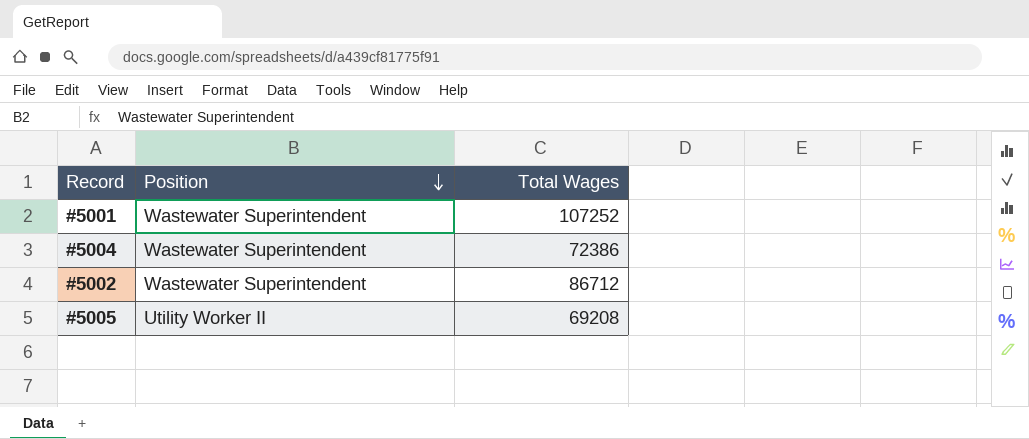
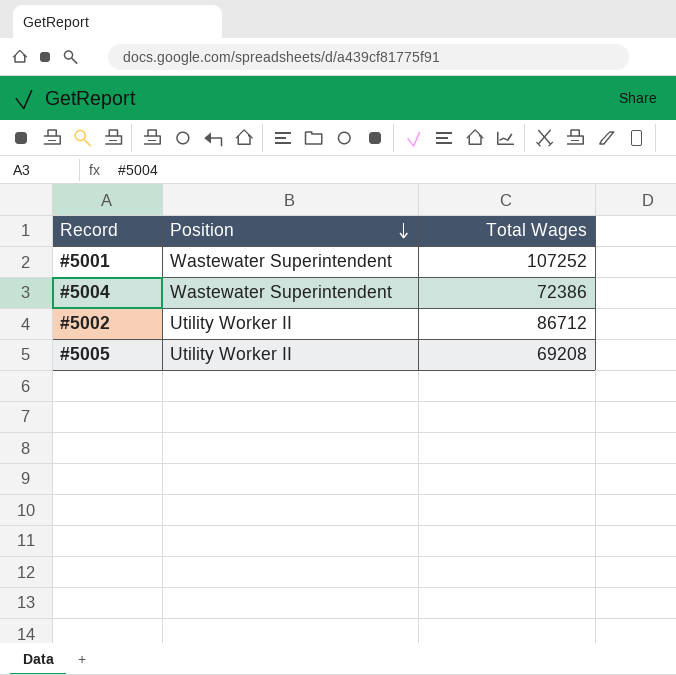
#5002 | Position: Wastewater Superintendent -> Utility Worker II

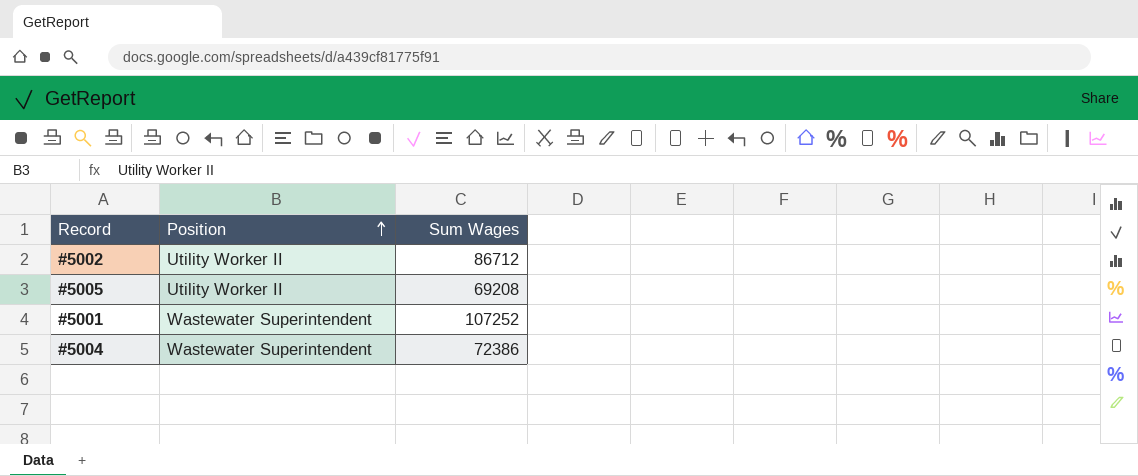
row order: Position descending -> Position ascending
column name: Total Wages -> Sum Wages

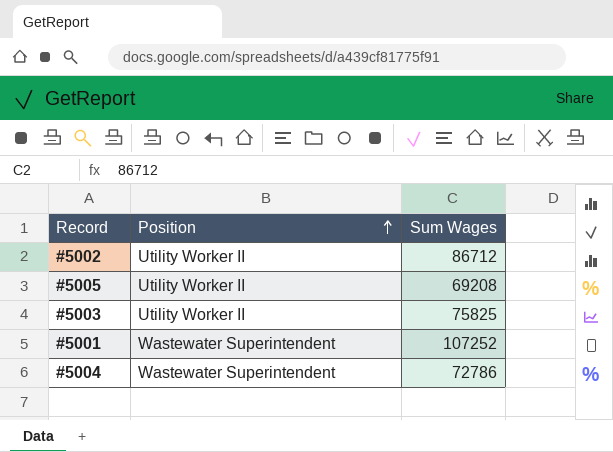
row #5003: none -> Utility Worker II | 75825
#5004 | Sum Wages: 72386 -> 72786

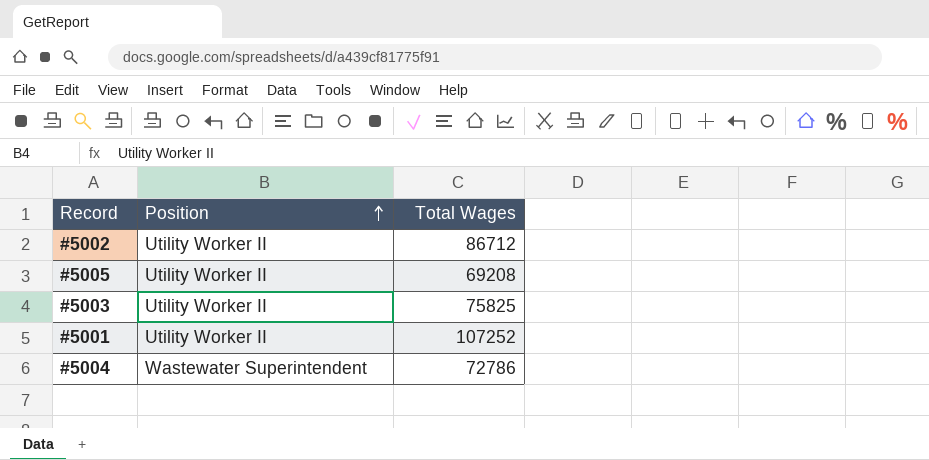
column name: Sum Wages -> Total Wages
#5001 | Position: Wastewater Superintendent -> Utility Worker II

